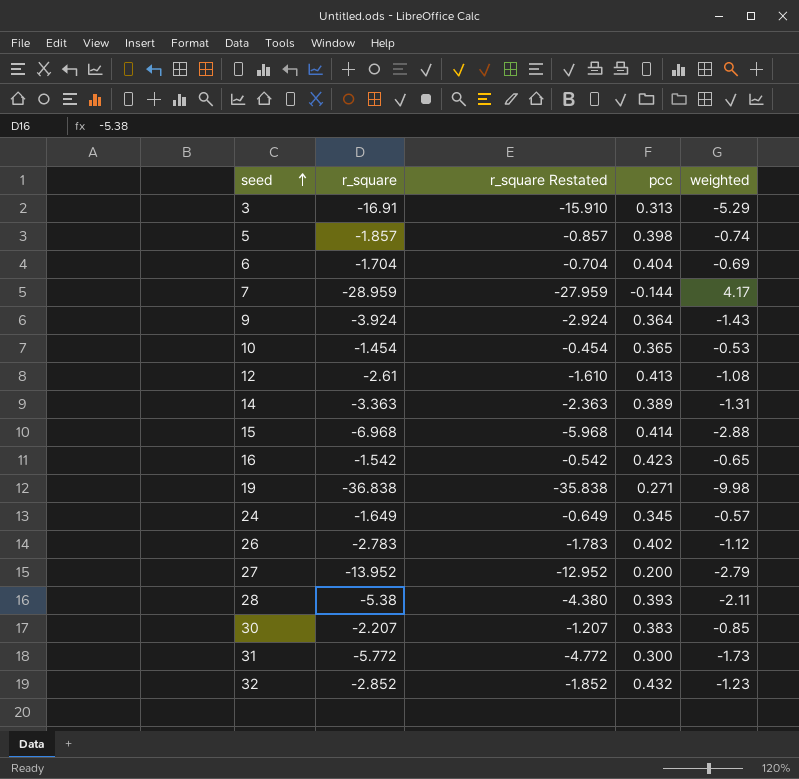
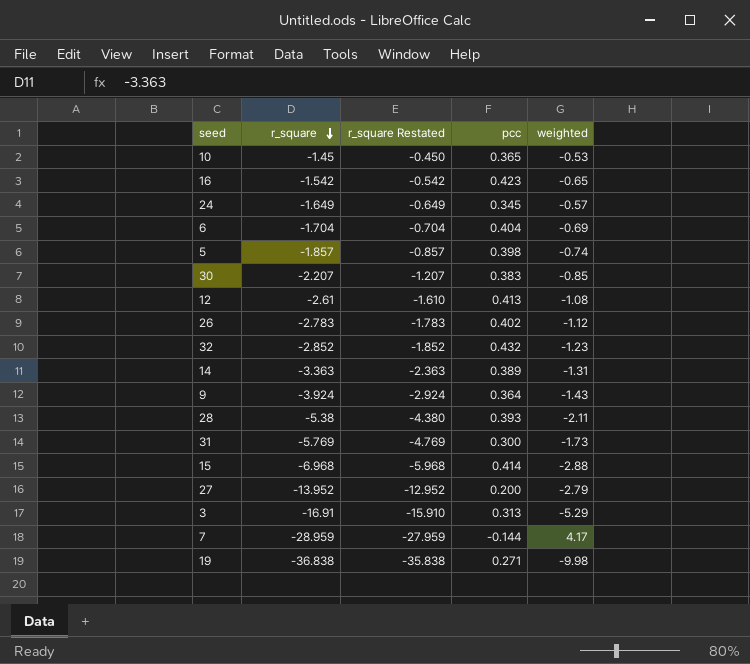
row order: seed ascending -> r_square descending
10 | r_square: -1.454 -> -1.45
10 | r_square Restated: -0.454 -> -0.450
31 | r_square: -5.772 -> -5.769
31 | r_square Restated: -4.772 -> -4.769

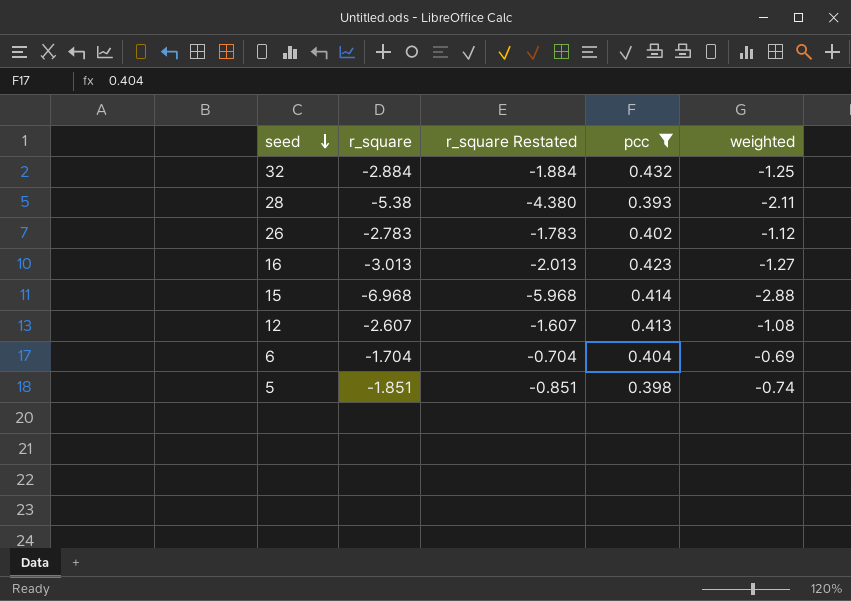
filter: none -> pcc >= 0.393
row order: r_square descending -> seed descending
32 | r_square: -2.852 -> -2.884
32 | r_square Restated: -1.852 -> -1.884
32 | weighted: -1.23 -> -1.25
16 | r_square: -1.542 -> -3.013
16 | r_square Restated: -0.542 -> -2.013
16 | weighted: -0.65 -> -1.27
12 | r_square: -2.61 -> -2.607
12 | r_square Restated: -1.610 -> -1.607
5 | r_square: -1.857 -> -1.851
5 | r_square Restated: -0.857 -> -0.851

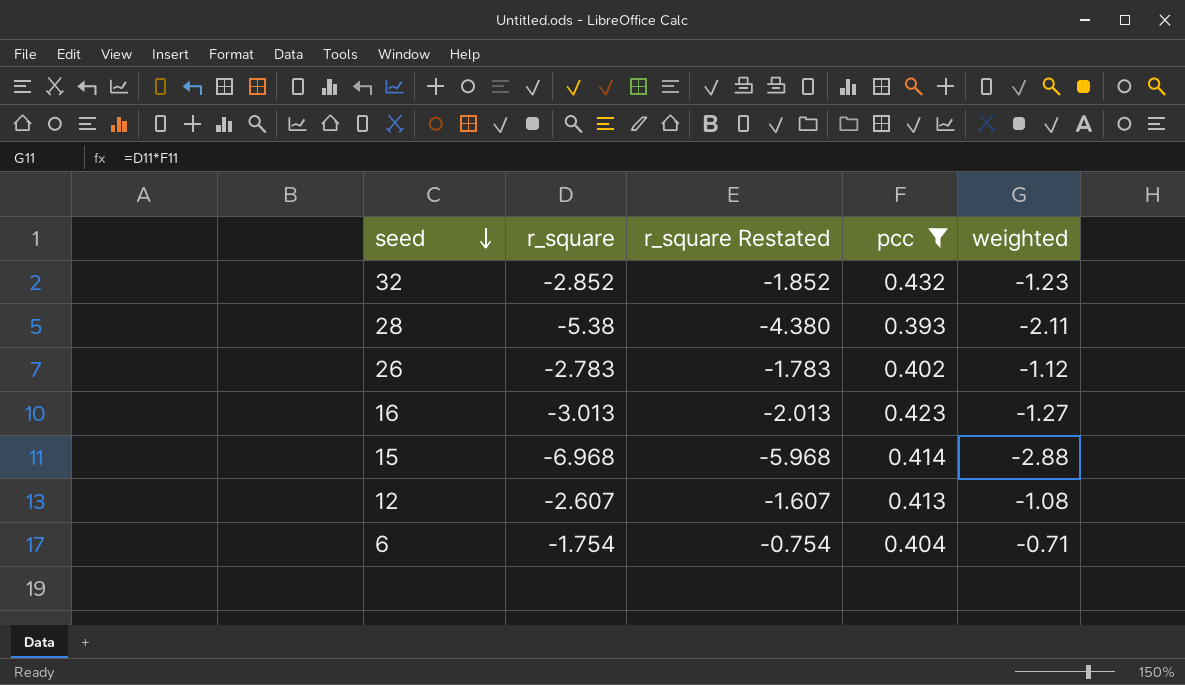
row 5: -1.851 | -0.851 | 0.398 | -0.74 -> none
32 | r_square: -2.884 -> -2.852
32 | r_square Restated: -1.884 -> -1.852
32 | weighted: -1.25 -> -1.23
6 | r_square: -1.704 -> -1.754
6 | r_square Restated: -0.704 -> -0.754
6 | weighted: -0.69 -> -0.71

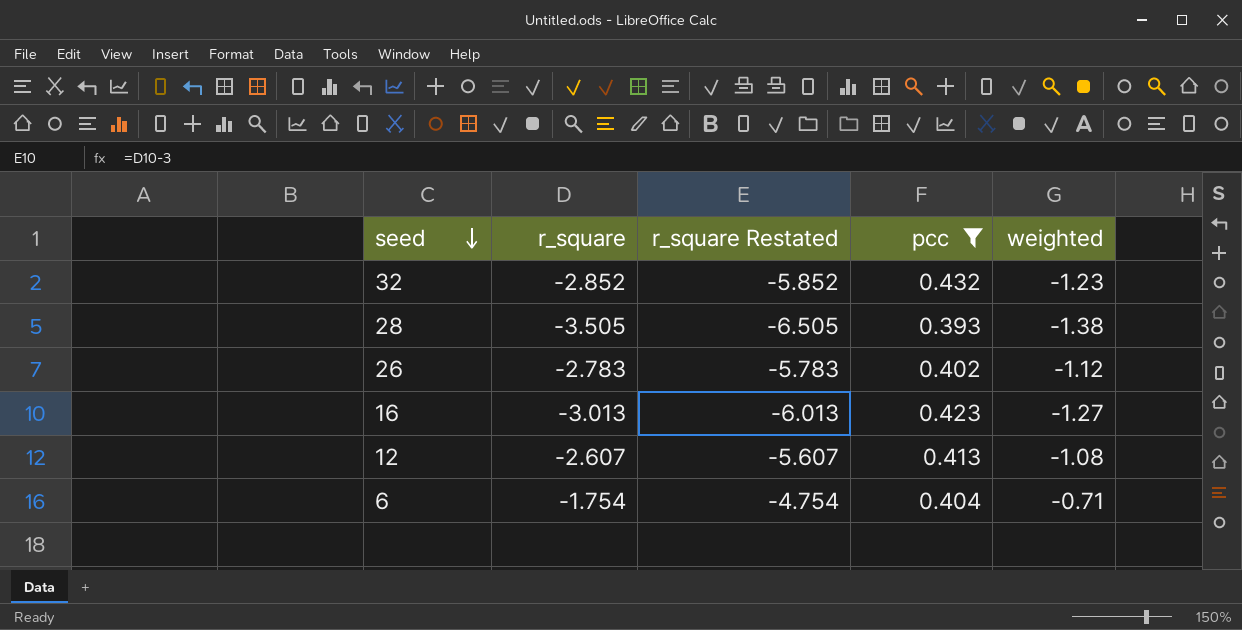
column r_square Restated | formula: [r_square] + 1 -> [r_square] - 3
row 15: -6.968 | -5.968 | 0.414 | -2.88 -> none
28 | r_square: -5.38 -> -3.505
28 | weighted: -2.11 -> -1.38

